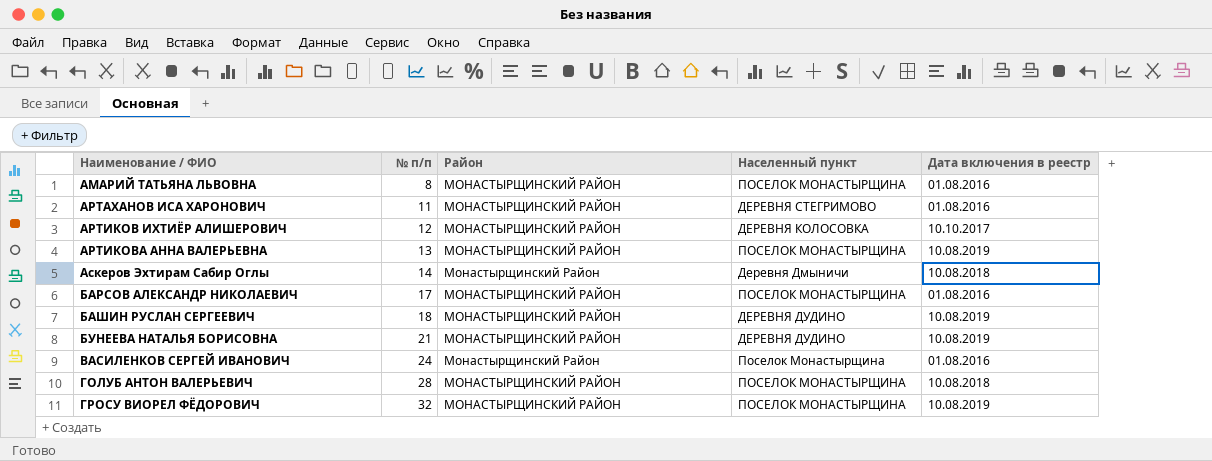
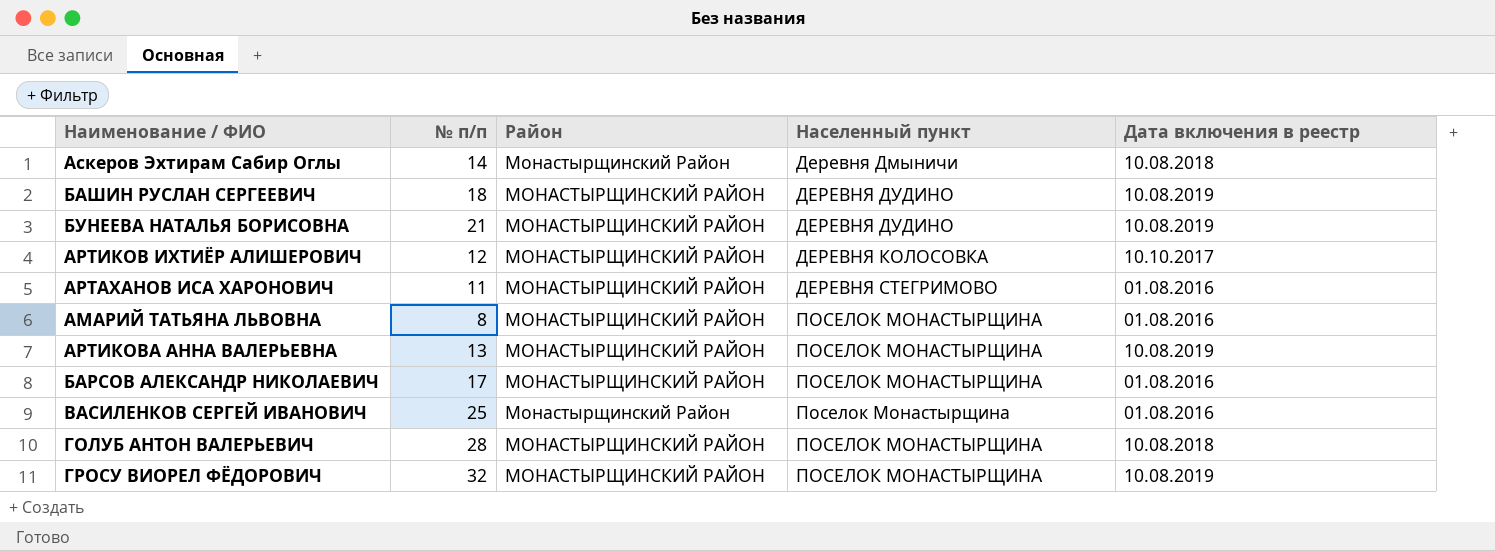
row order: Наименование / ФИО ascending -> Населенный пункт ascending
ВАСИЛЕНКОВ СЕРГЕЙ ИВАНОВИЧ | № п/п: 24 -> 25

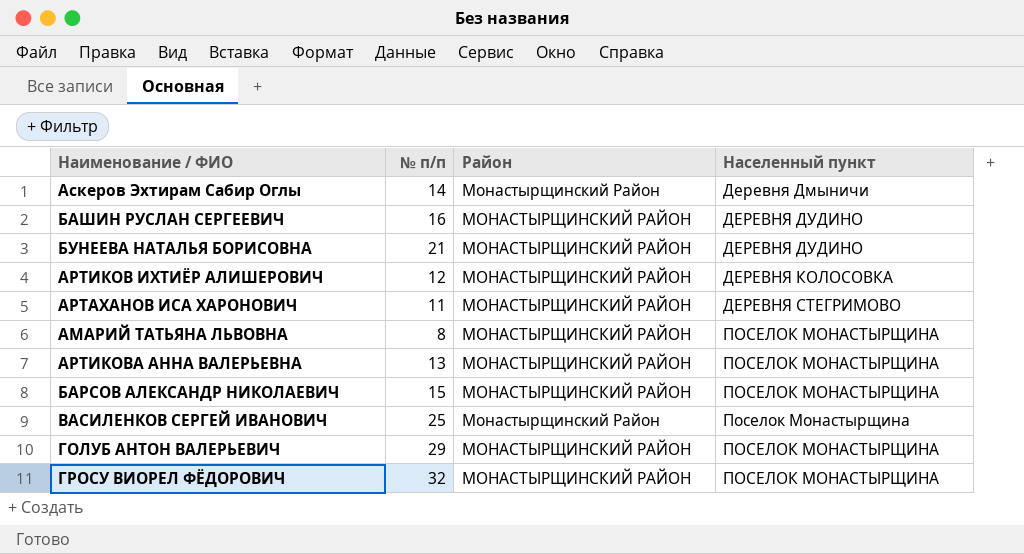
column Дата включения в реестр | position: 5 -> none
БАШИН РУСЛАН СЕРГЕЕВИЧ | № п/п: 18 -> 16
БАРСОВ АЛЕКСАНДР НИКОЛАЕВИЧ | № п/п: 17 -> 15
ГОЛУБ АНТОН ВАЛЕРЬЕВИЧ | № п/п: 28 -> 29

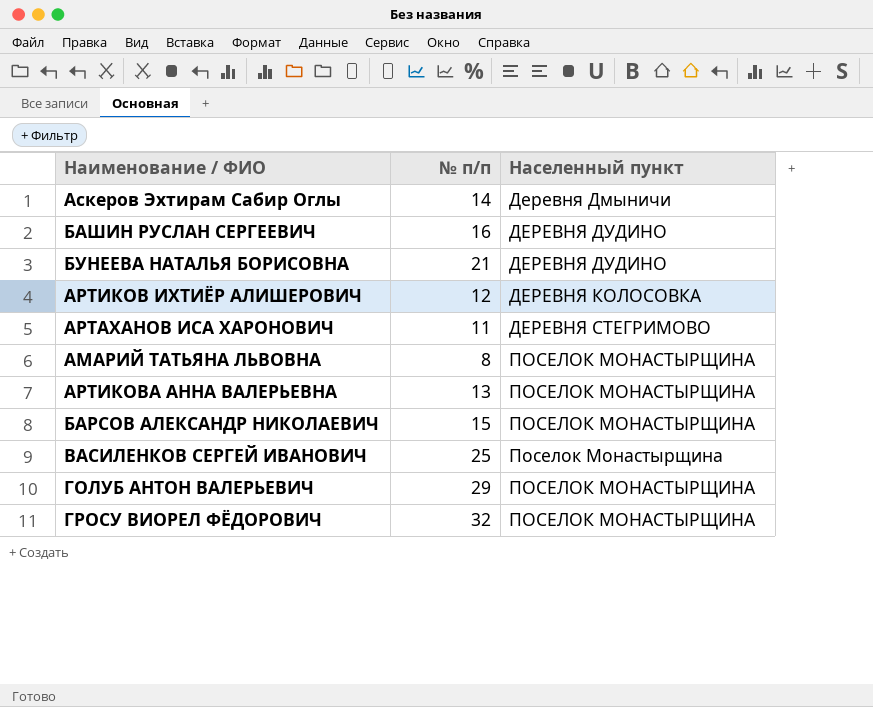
column Район | position: 3 -> none

